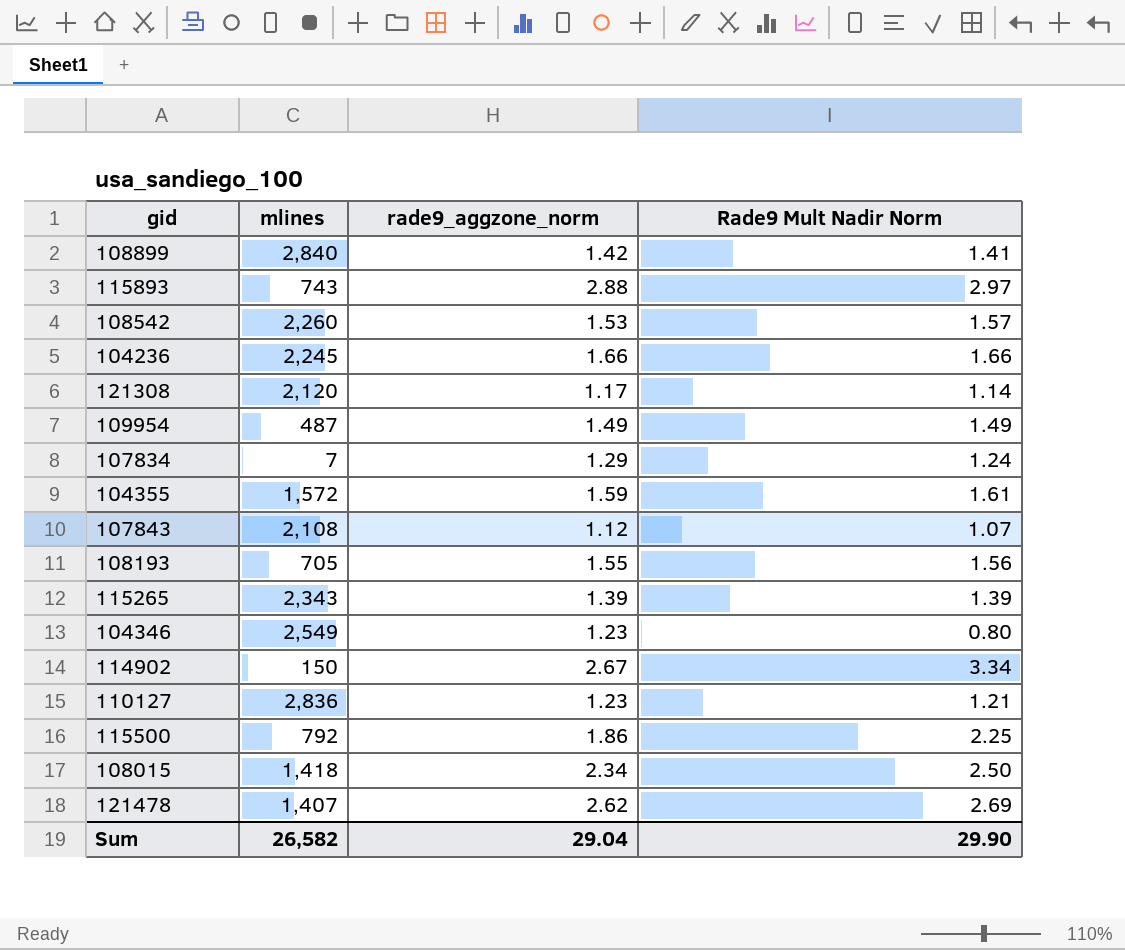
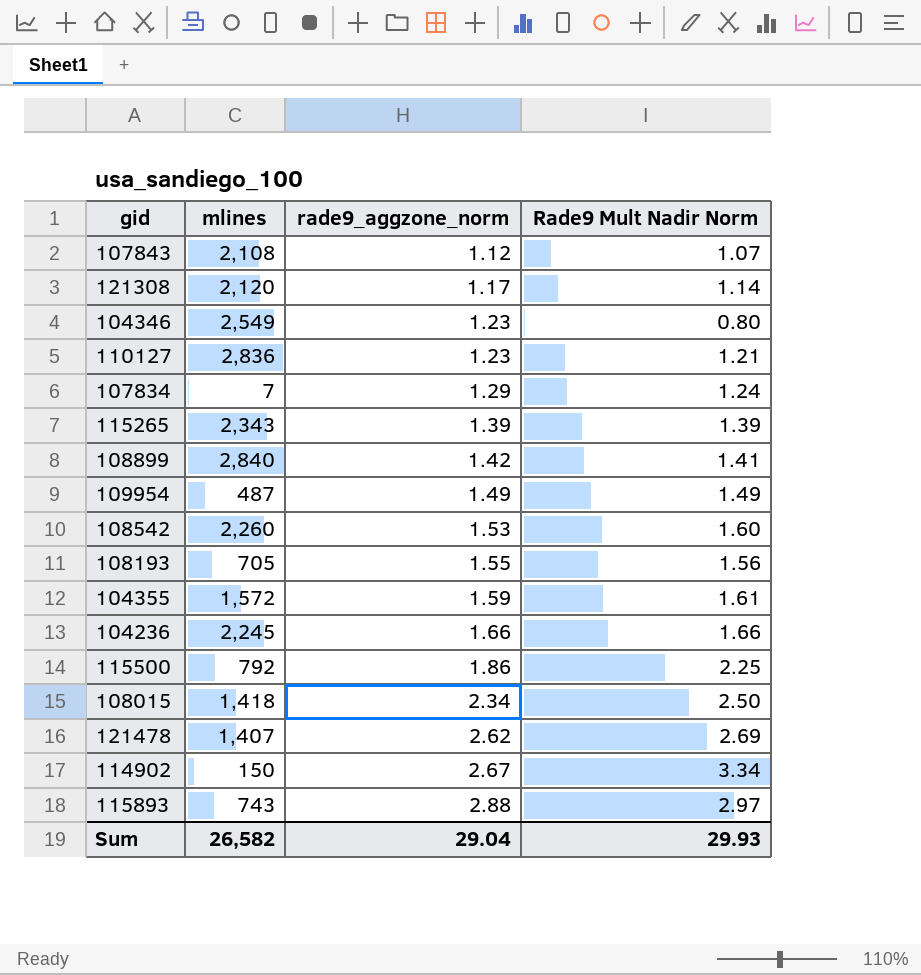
row order: none -> rade9_aggzone_norm ascending
108542 | Rade9 Mult Nadir Norm: 1.57 -> 1.60
Sum | Rade9 Mult Nadir Norm: 29.90 -> 29.93

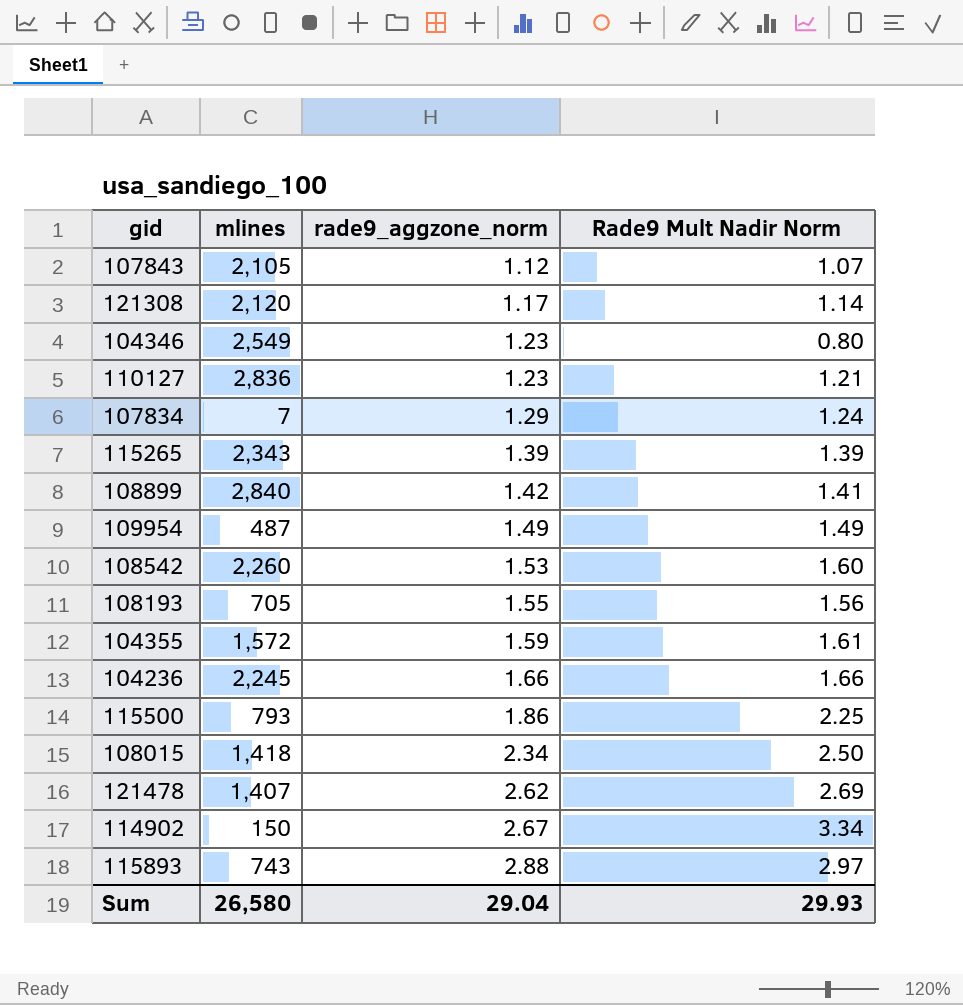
107843 | mlines: 2,108 -> 2,105
115500 | mlines: 792 -> 793
Sum | mlines: 26,582 -> 26,580

